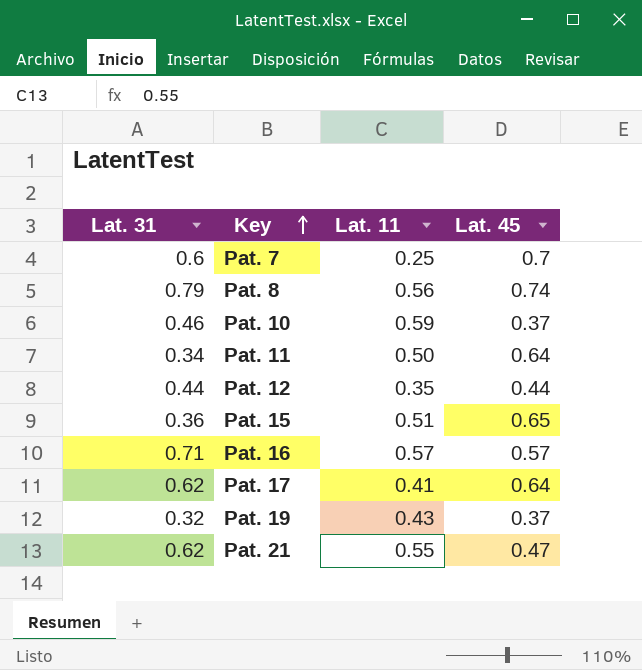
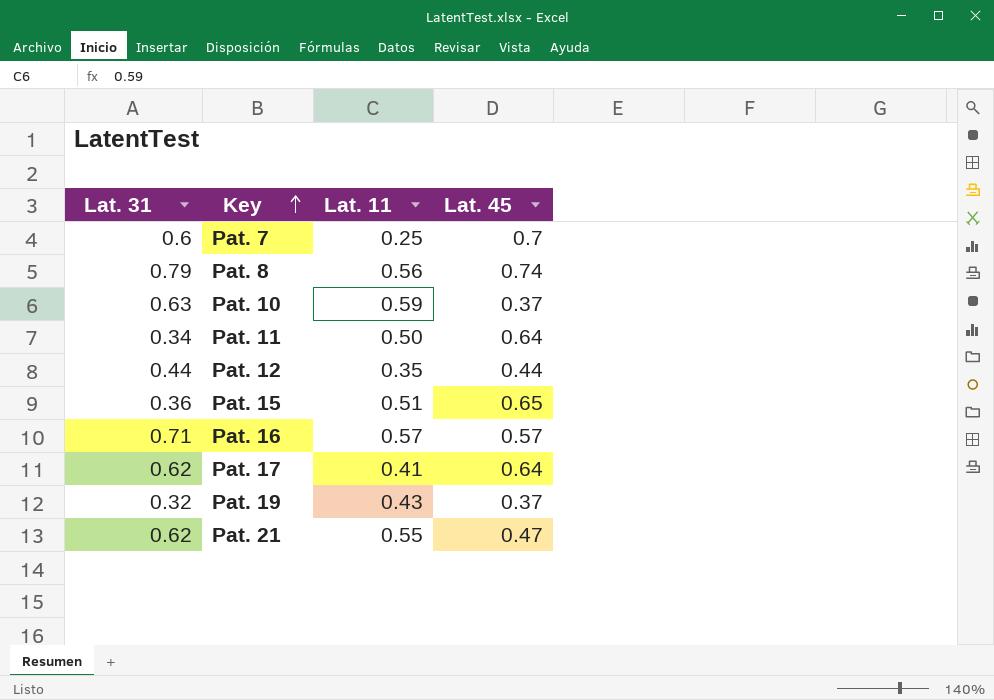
Pat. 10 | Lat. 31: 0.46 -> 0.63

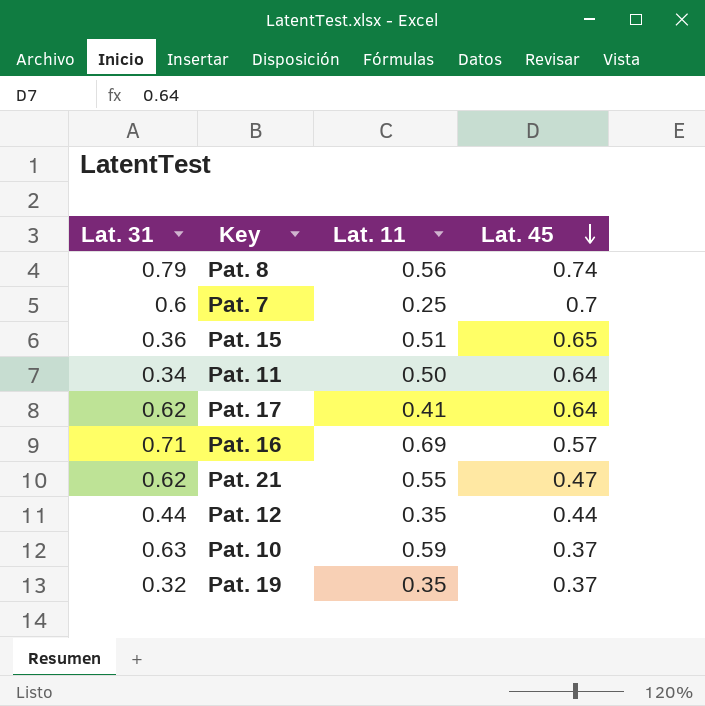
row order: Key ascending -> Lat. 45 descending
Pat. 16 | Lat. 11: 0.57 -> 0.69
Pat. 19 | Lat. 11: 0.43 -> 0.35

